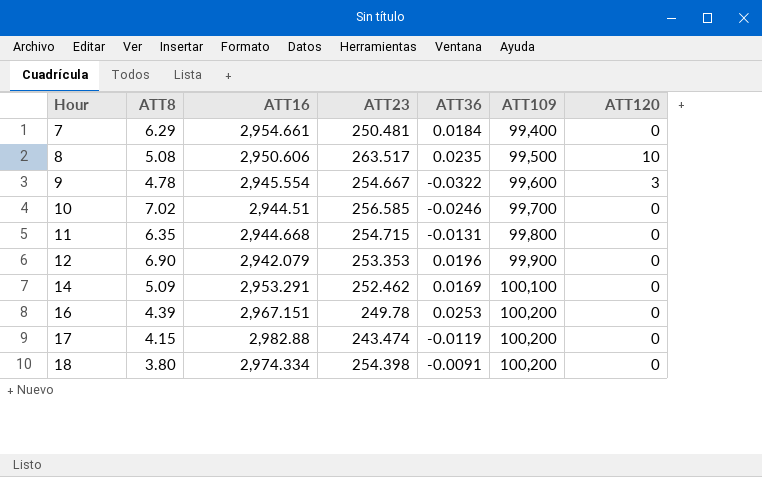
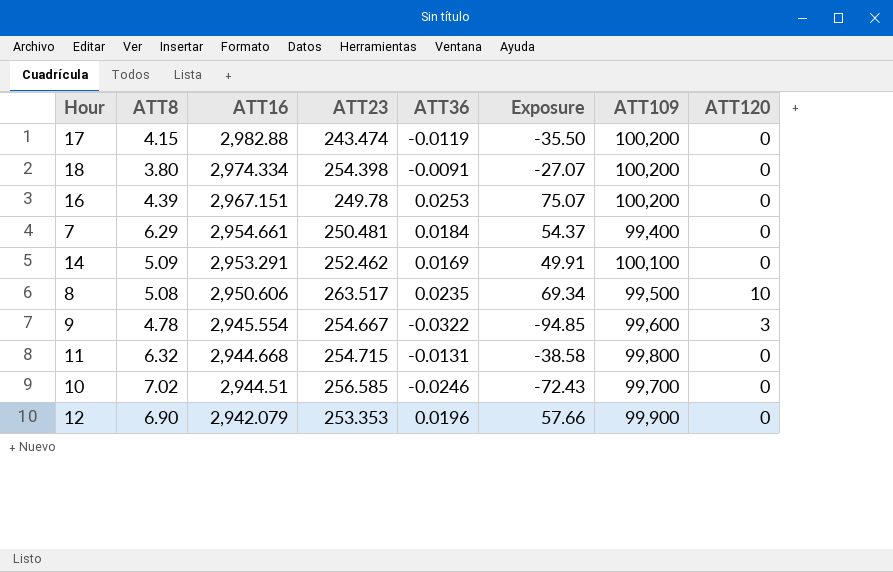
row order: Hour ascending -> ATT16 descending
column Exposure | formula: none -> [ATT16] * [ATT36]
11 | ATT8: 6.35 -> 6.32

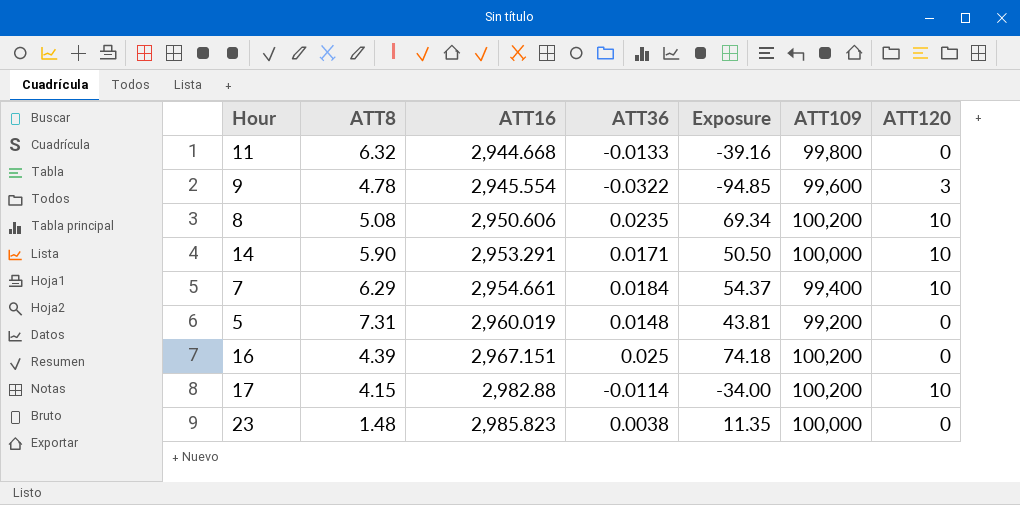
row order: ATT16 descending -> ATT16 ascending
column ATT23 | position: 4 -> none
row 18: 3.80 | 2,974.334 | 254.398 | -0.0091 | -27.07 | 100,200 | 0 -> none
row 10: 7.02 | 2,944.51 | 256.585 | -0.0246 | -72.43 | 99,700 | 0 -> none
row 12: 6.90 | 2,942.079 | 253.353 | 0.0196 | 57.66 | 99,900 | 0 -> none
11 | ATT36: -0.0131 -> -0.0133
11 | Exposure: -38.58 -> -39.16
8 | ATT109: 99,500 -> 100,200
14 | ATT8: 5.09 -> 5.90
14 | ATT36: 0.0169 -> 0.0171
14 | Exposure: 49.91 -> 50.50
14 | ATT109: 100,100 -> 100,000
14 | ATT120: 0 -> 10
7 | ATT120: 0 -> 10
row 5: none -> 7.31 | 2,960.019 | 0.0148 | 43.81 | 99,200 | 0
16 | ATT36: 0.0253 -> 0.025
16 | Exposure: 75.07 -> 74.18
17 | ATT36: -0.0119 -> -0.0114
17 | Exposure: -35.50 -> -34.00
17 | ATT120: 0 -> 10
row 23: none -> 1.48 | 2,985.823 | 0.0038 | 11.35 | 100,000 | 0

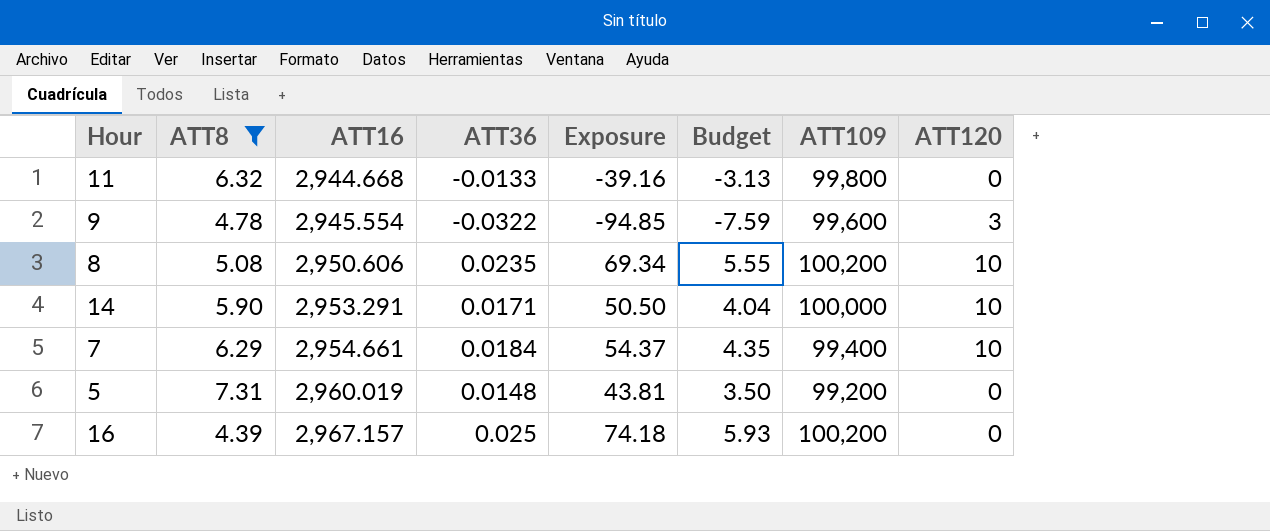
filter: none -> ATT8 >= 4.39
column Budget | formula: none -> [Exposure] * 0.08
16 | ATT16: 2,967.151 -> 2,967.157

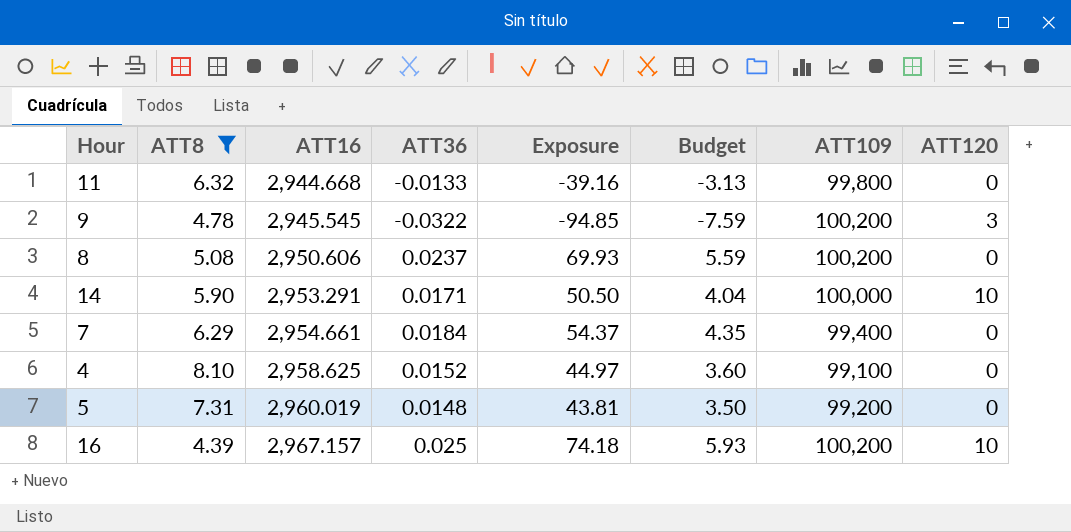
9 | ATT16: 2,945.554 -> 2,945.545
9 | ATT109: 99,600 -> 100,200
8 | ATT36: 0.0235 -> 0.0237
8 | Exposure: 69.34 -> 69.93
8 | Budget: 5.55 -> 5.59
8 | ATT120: 10 -> 0
7 | ATT120: 10 -> 0
row 4: none -> 8.10 | 2,958.625 | 0.0152 | 44.97 | 3.60 | 99,100 | 0
16 | ATT120: 0 -> 10

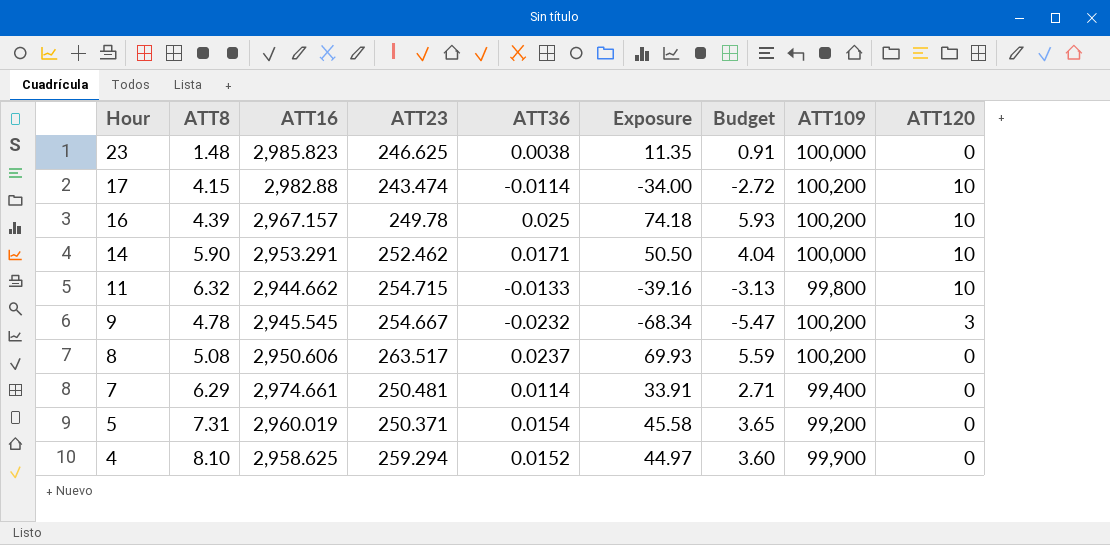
filter: ATT8 >= 4.39 -> none
row order: ATT16 ascending -> Hour descending
column ATT23 | position: none -> 4
11 | ATT16: 2,944.668 -> 2,944.662
11 | ATT120: 0 -> 10
9 | ATT36: -0.0322 -> -0.0232
9 | Exposure: -94.85 -> -68.34
9 | Budget: -7.59 -> -5.47
7 | ATT16: 2,954.661 -> 2,974.661
7 | ATT36: 0.0184 -> 0.0114
7 | Exposure: 54.37 -> 33.91
7 | Budget: 4.35 -> 2.71
5 | ATT36: 0.0148 -> 0.0154
5 | Exposure: 43.81 -> 45.58
5 | Budget: 3.50 -> 3.65
4 | ATT109: 99,100 -> 99,900

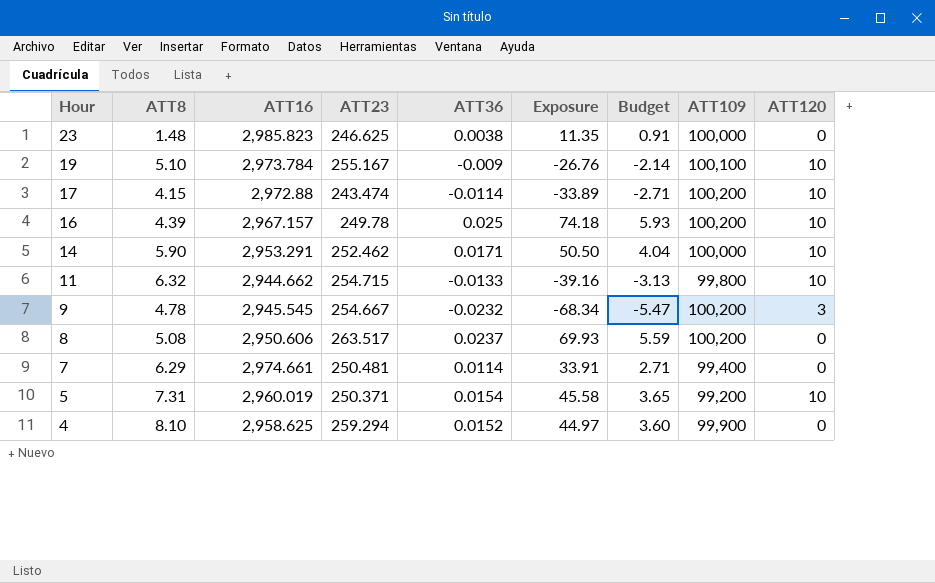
row 19: none -> 5.10 | 2,973.784 | 255.167 | -0.009 | -26.76 | -2.14 | 100,100 | 10
17 | ATT16: 2,982.88 -> 2,972.88
17 | Exposure: -34.00 -> -33.89
17 | Budget: -2.72 -> -2.71
5 | ATT120: 0 -> 10

